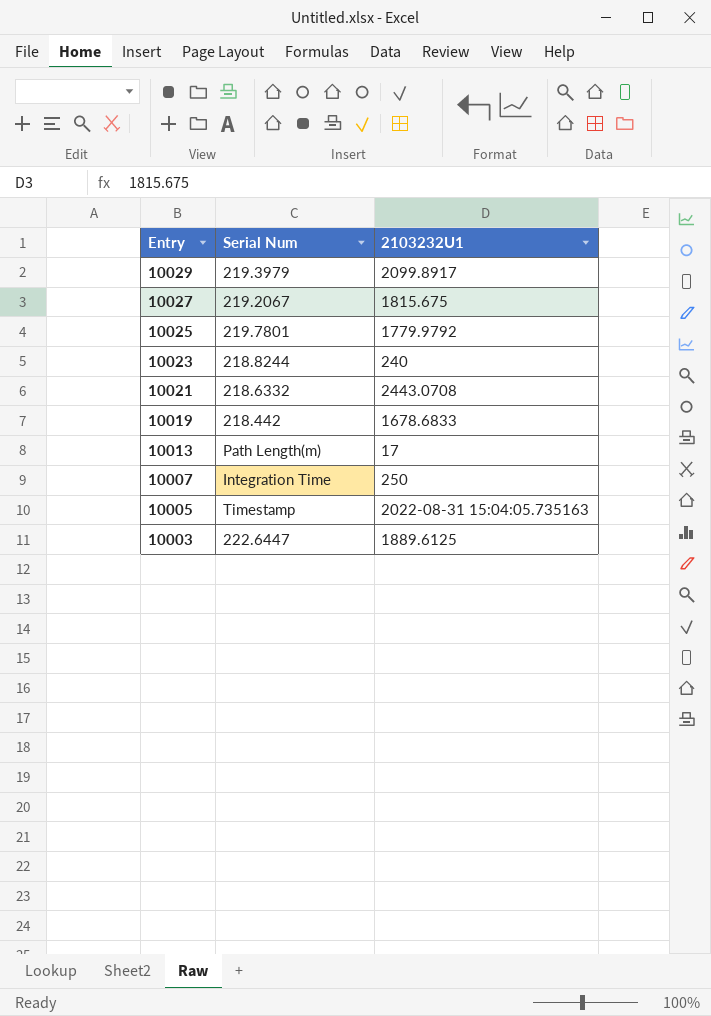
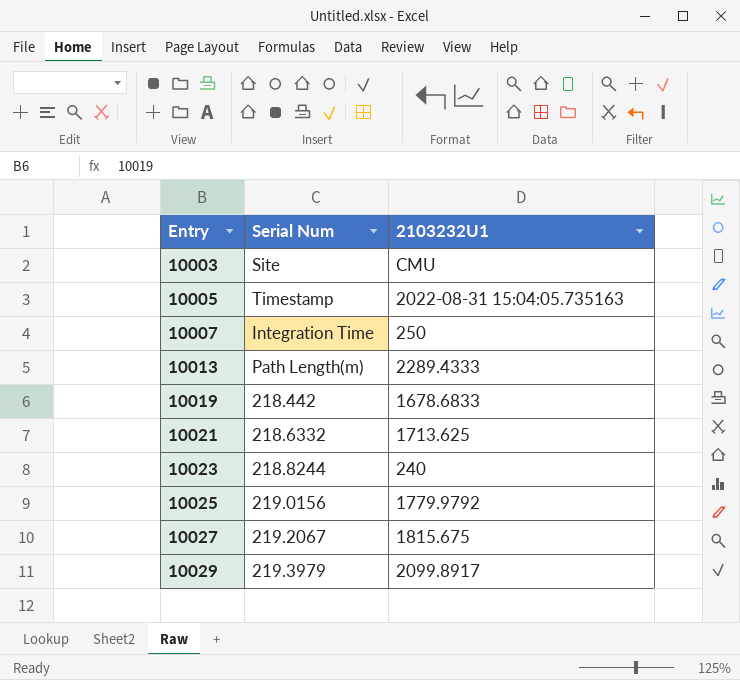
row order: Entry descending -> Entry ascending
10003 | Serial Num: 222.6447 -> Site
10003 | 2103232U1: 1889.6125 -> CMU
10013 | 2103232U1: 17 -> 2289.4333
10021 | 2103232U1: 2443.0708 -> 1713.625
10025 | Serial Num: 219.7801 -> 219.0156

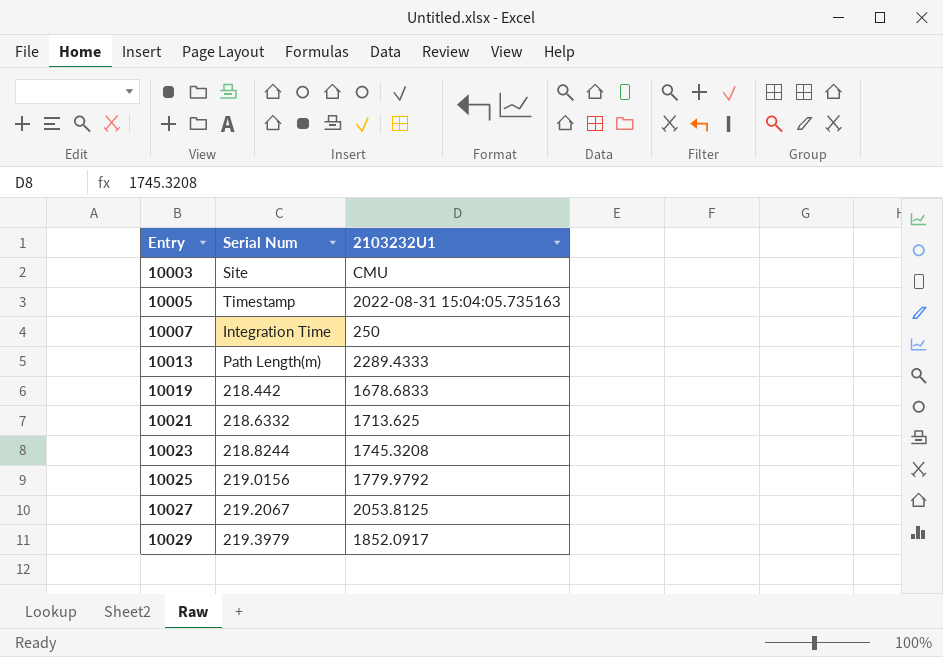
10023 | 2103232U1: 240 -> 1745.3208
10027 | 2103232U1: 1815.675 -> 2053.8125
10029 | 2103232U1: 2099.8917 -> 1852.0917

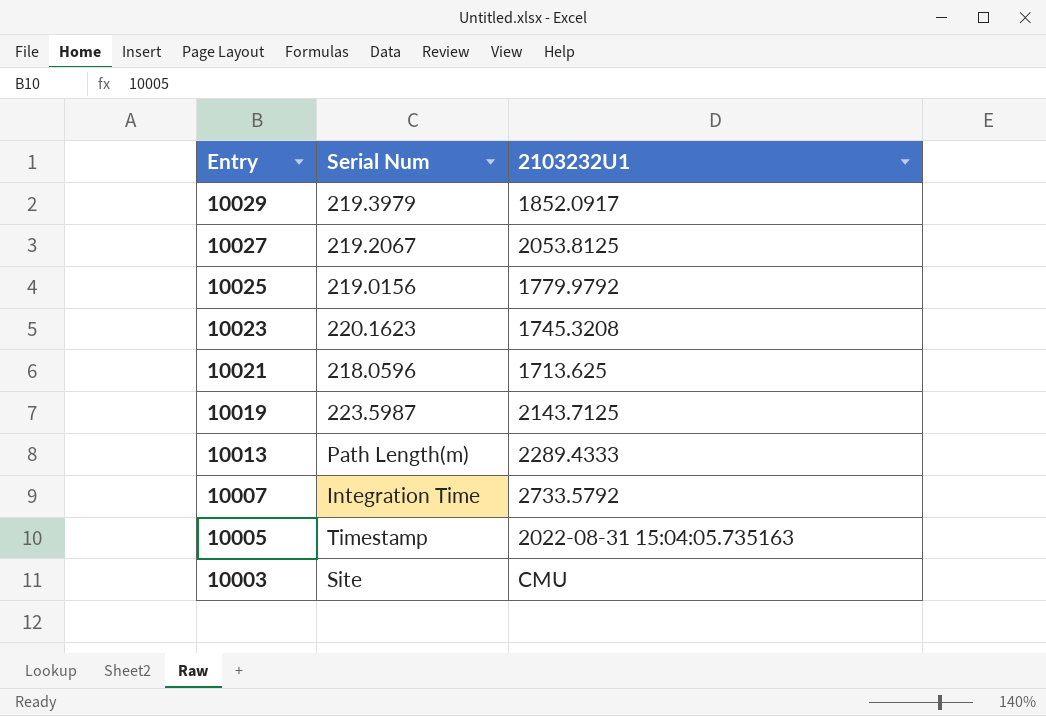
row order: Entry ascending -> Entry descending
10023 | Serial Num: 218.8244 -> 220.1623
10021 | Serial Num: 218.6332 -> 218.0596
10019 | Serial Num: 218.442 -> 223.5987
10019 | 2103232U1: 1678.6833 -> 2143.7125
10007 | 2103232U1: 250 -> 2733.5792

